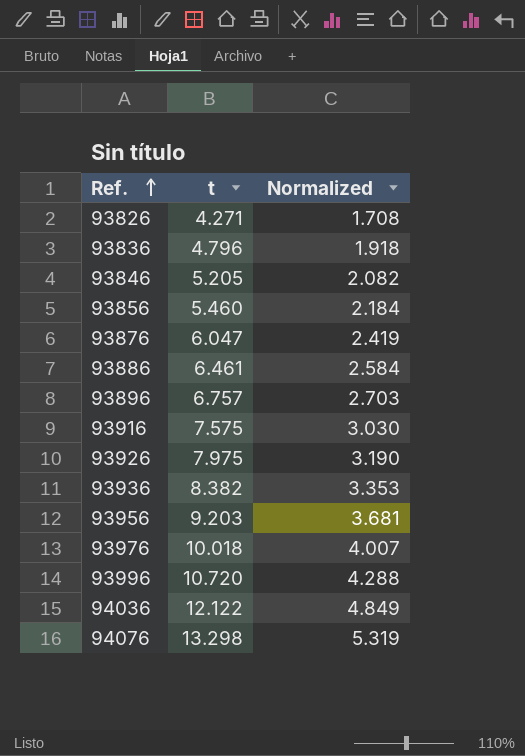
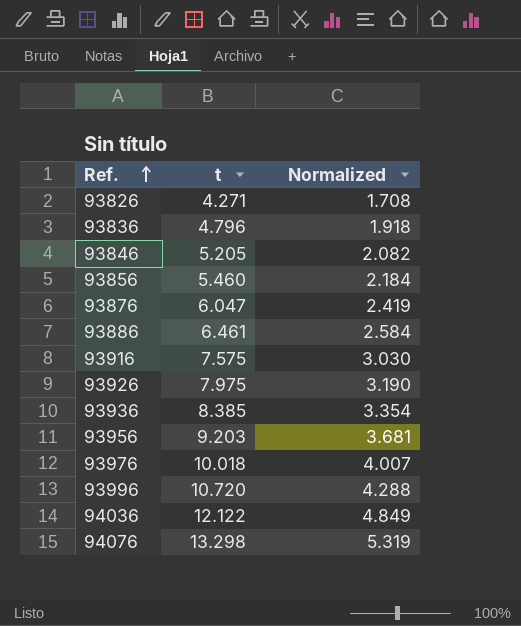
row 93896: 6.757 | 2.703 -> none
93936 | t: 8.382 -> 8.385
93936 | Normalized: 3.353 -> 3.354

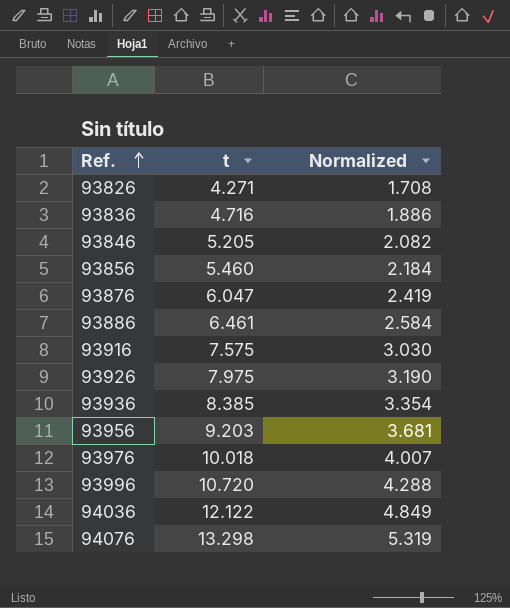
93836 | t: 4.796 -> 4.716
93836 | Normalized: 1.918 -> 1.886

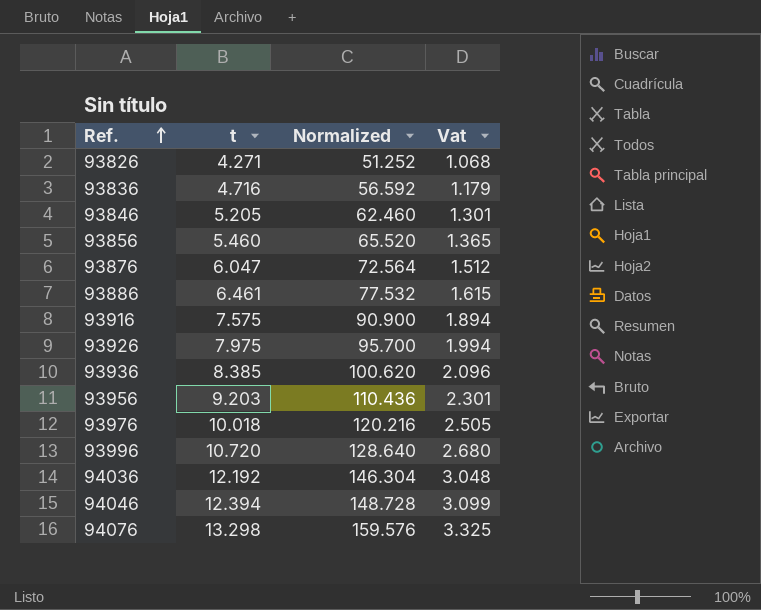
column Normalized | formula: [t] * 0.4 -> [t] * 12
column Vat | formula: none -> [t] * 0.25
94036 | t: 12.122 -> 12.192
row 94046: none -> 12.394 | 148.728 | 3.099

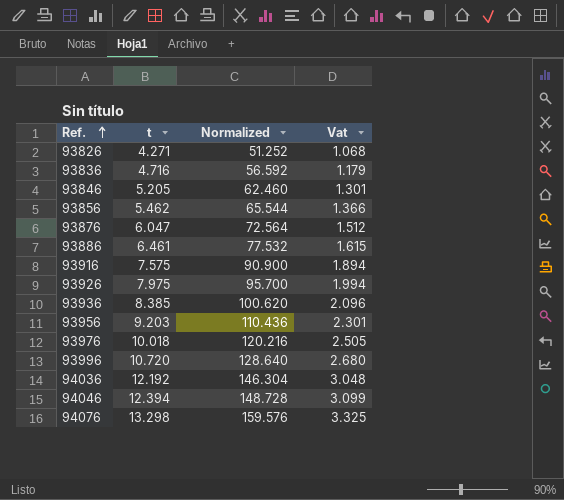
93856 | t: 5.460 -> 5.462
93856 | Normalized: 65.520 -> 65.544
93856 | Vat: 1.365 -> 1.366

